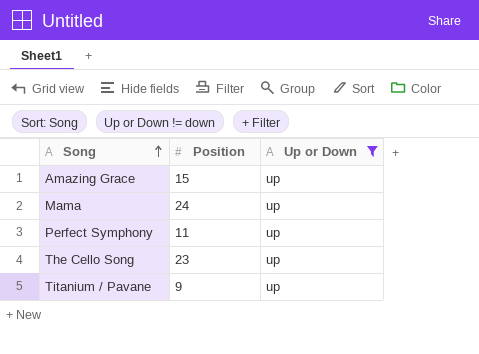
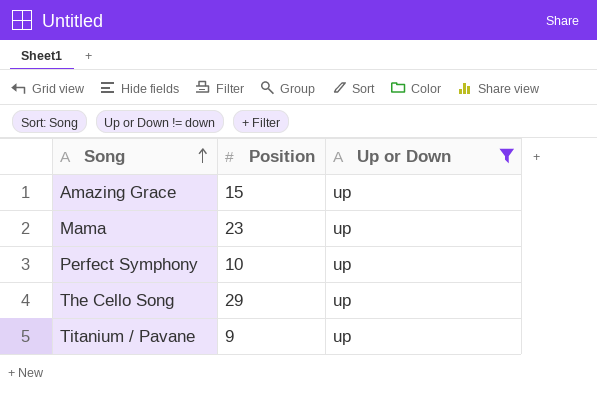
Mama | Position: 24 -> 23
Perfect Symphony | Position: 11 -> 10
The Cello Song | Position: 23 -> 29

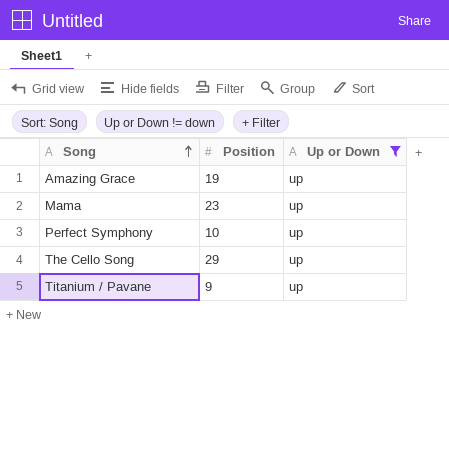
Amazing Grace | Position: 15 -> 19

